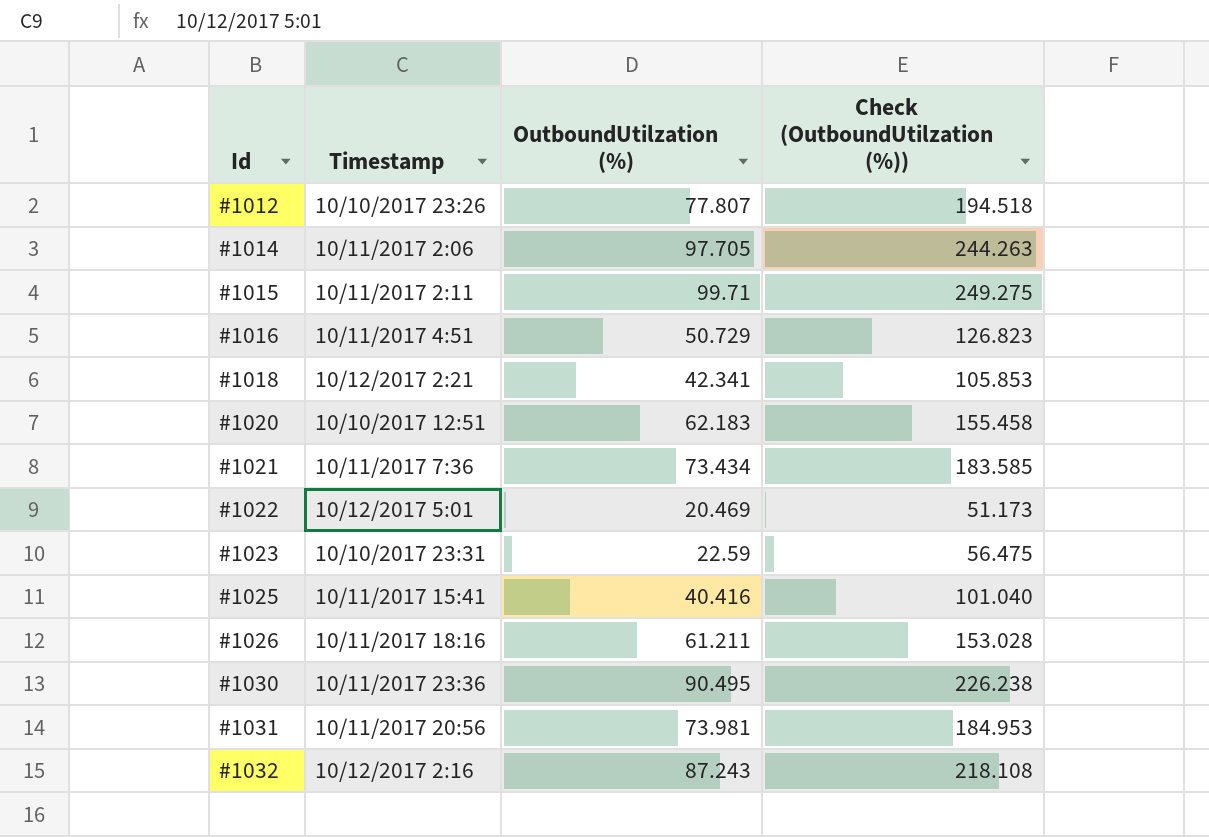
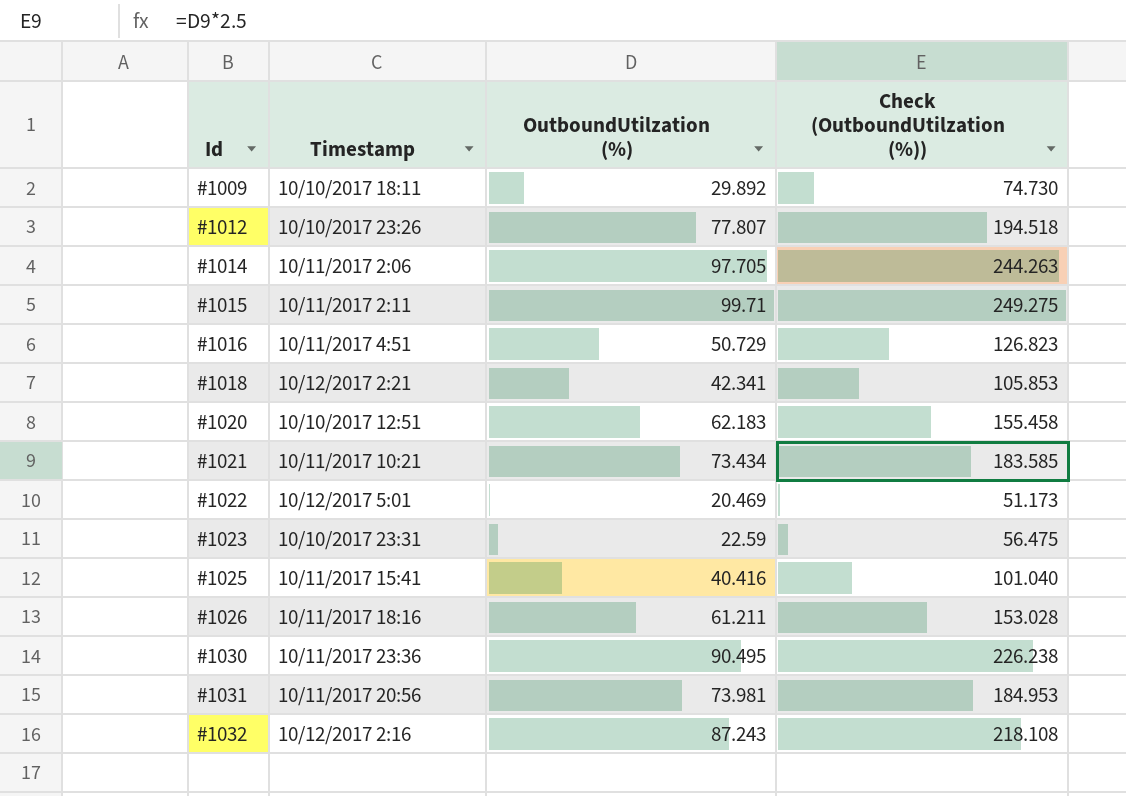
row #1009: none -> 10/10/2017 18:11 | 29.892 | 74.730
#1021 | Timestamp: 10/11/2017 7:36 -> 10/11/2017 10:21

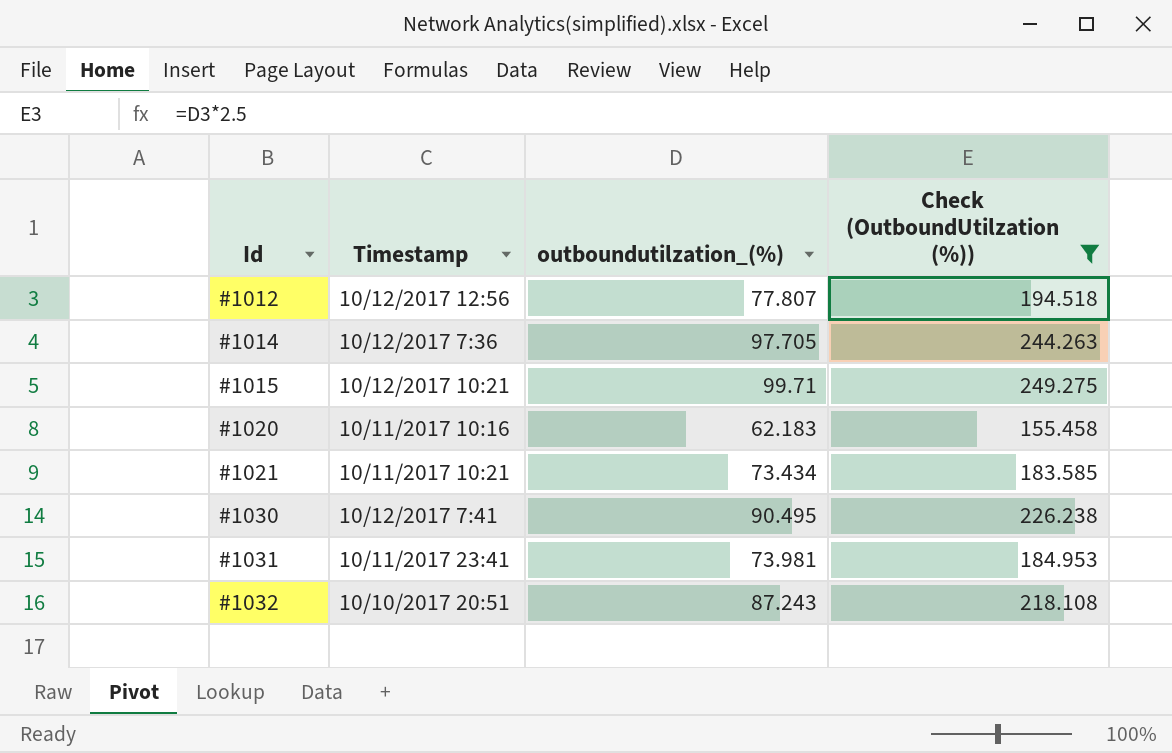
filter: none -> Check (OutboundUtilzation (%)) >= 155.458
column name: OutboundUtilzation (%) -> outboundutilzation_(%)
#1012 | Timestamp: 10/10/2017 23:26 -> 10/12/2017 12:56
#1014 | Timestamp: 10/11/2017 2:06 -> 10/12/2017 7:36
#1015 | Timestamp: 10/11/2017 2:11 -> 10/12/2017 10:21
#1020 | Timestamp: 10/10/2017 12:51 -> 10/11/2017 10:16
#1030 | Timestamp: 10/11/2017 23:36 -> 10/12/2017 7:41
#1031 | Timestamp: 10/11/2017 20:56 -> 10/11/2017 23:41
#1032 | Timestamp: 10/12/2017 2:16 -> 10/10/2017 20:51

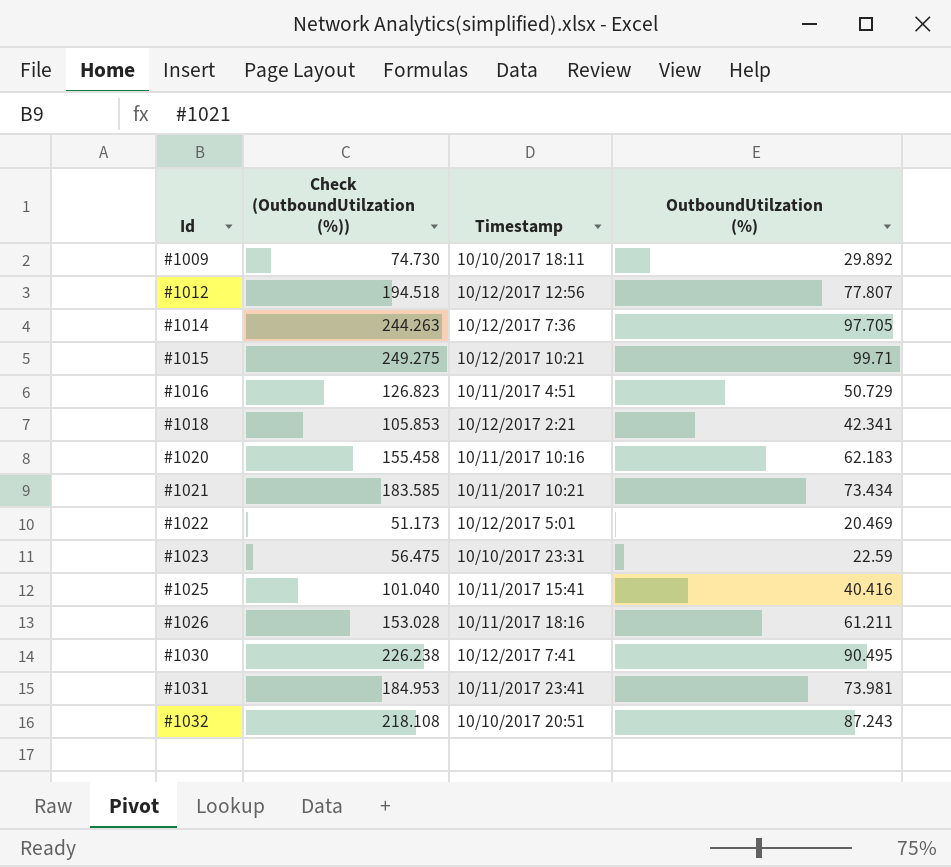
filter: Check (OutboundUtilzation (%)) >= 155.458 -> none
column Check (OutboundUtilzation (%)) | position: 4 -> 2
column name: outboundutilzation_(%) -> OutboundUtilzation (%)

